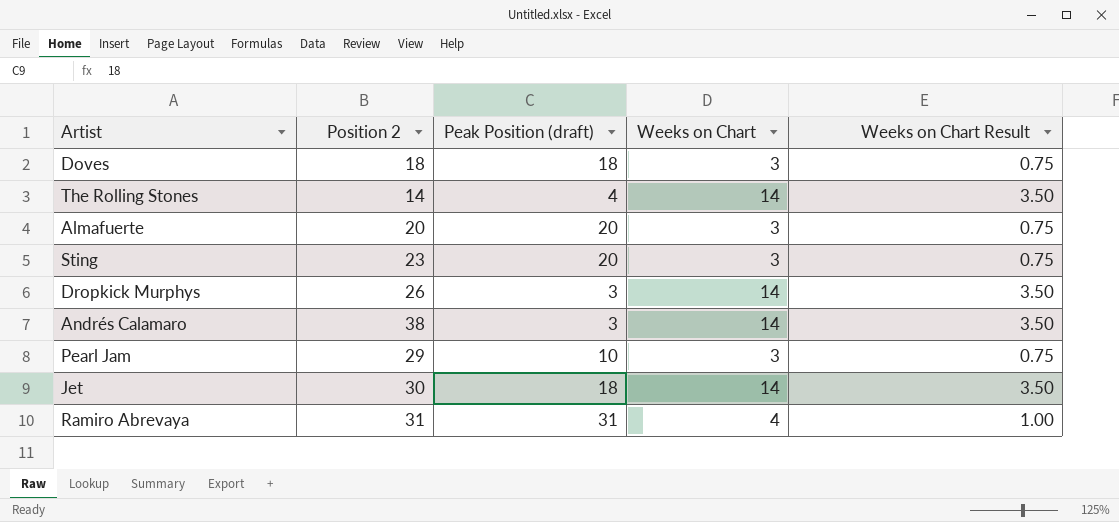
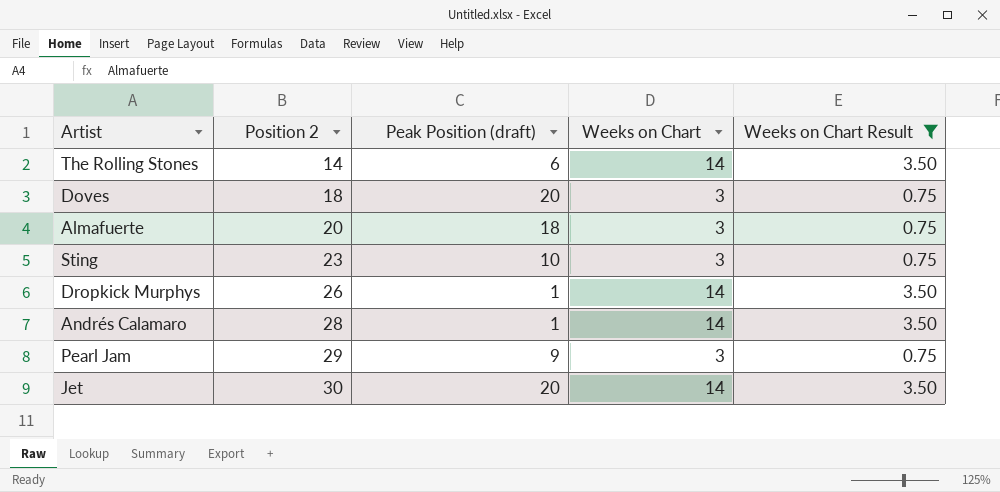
filter: none -> Weeks on Chart Result != 1.00
row order: none -> Position 2 ascending
The Rolling Stones | Peak Position (draft): 4 -> 6
Doves | Peak Position (draft): 18 -> 20
Almafuerte | Peak Position (draft): 20 -> 18
Sting | Peak Position (draft): 20 -> 10
Dropkick Murphys | Peak Position (draft): 3 -> 1
Andrés Calamaro | Position 2: 38 -> 28
Andrés Calamaro | Peak Position (draft): 3 -> 1
Pearl Jam | Peak Position (draft): 10 -> 9
Jet | Peak Position (draft): 18 -> 20

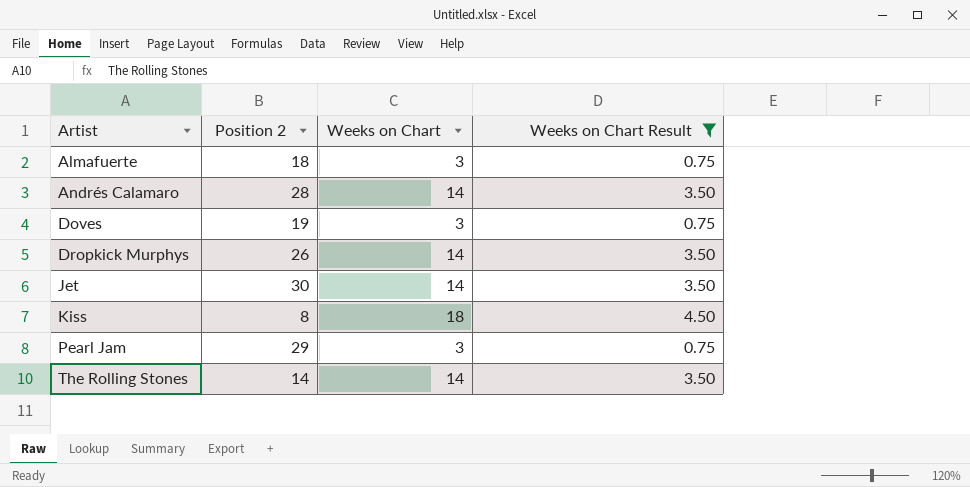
row order: Position 2 ascending -> Artist ascending
column Peak Position (draft) | position: 3 -> none
row Sting: 23 | 10 | 3 | 0.75 -> none
Almafuerte | Position 2: 20 -> 18
Doves | Position 2: 18 -> 19
row Kiss: none -> 8 | 18 | 4.50

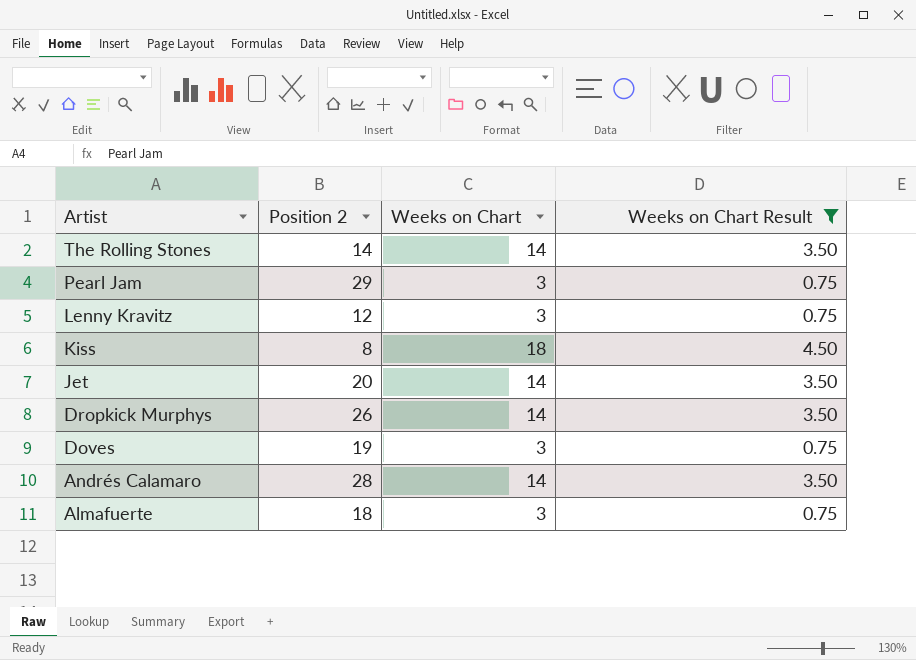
row order: Artist ascending -> Artist descending
row Lenny Kravitz: none -> 12 | 3 | 0.75
Jet | Position 2: 30 -> 20

